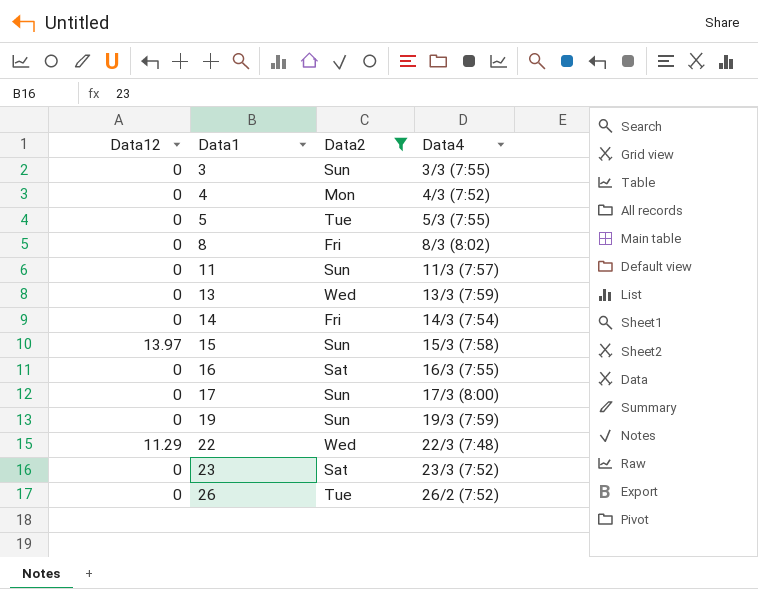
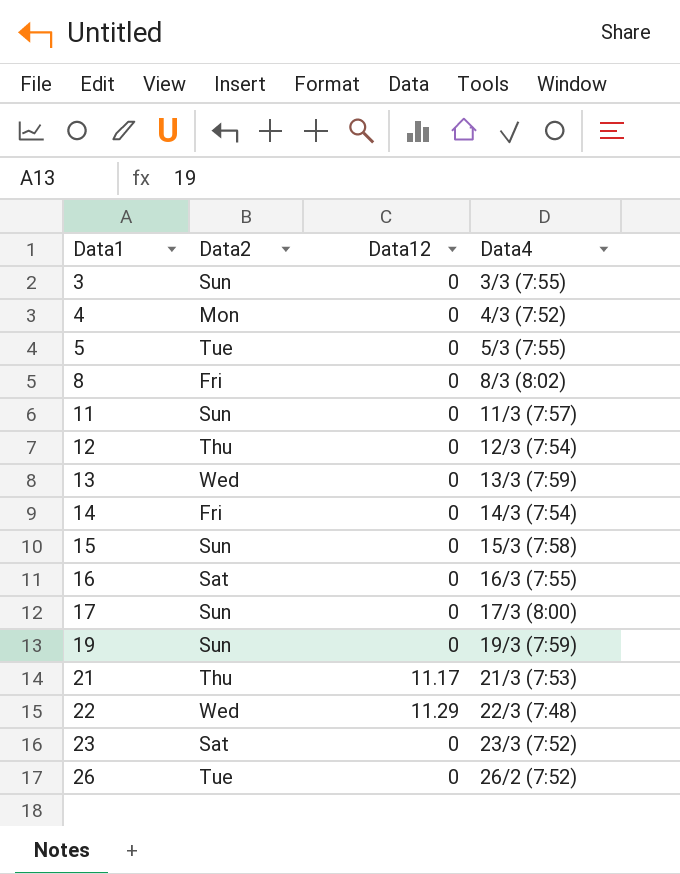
filter: Data2 != Thu -> none
column Data12 | position: 1 -> 3
15 | Data12: 13.97 -> 0

